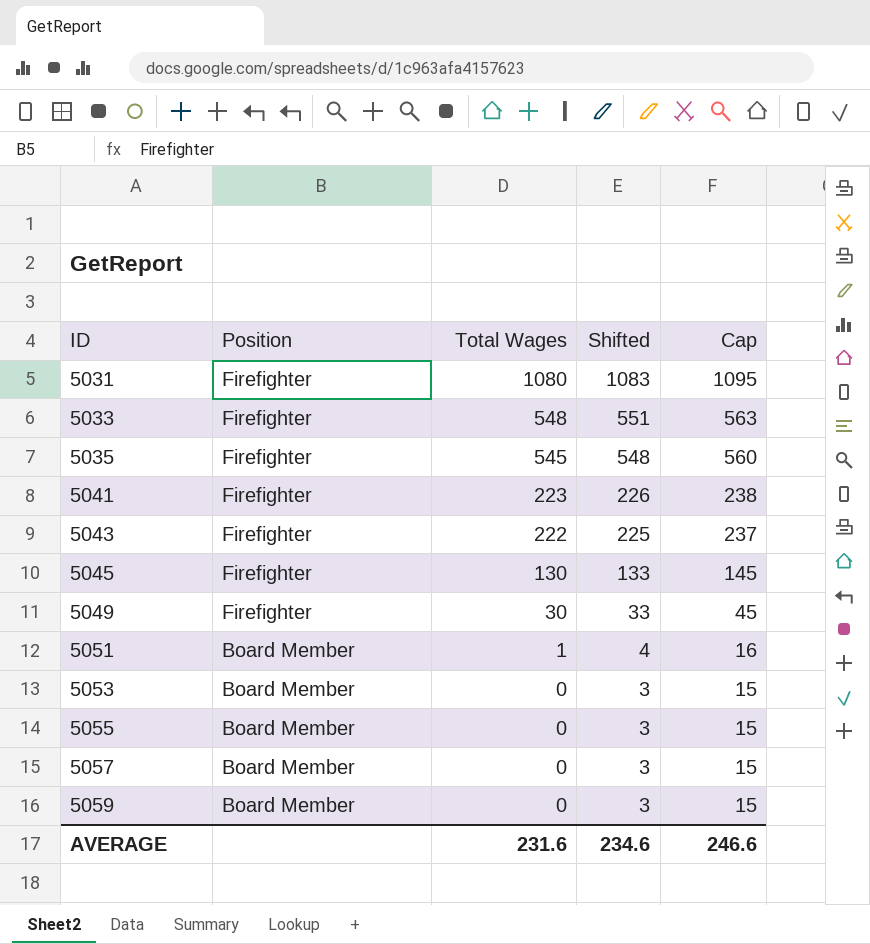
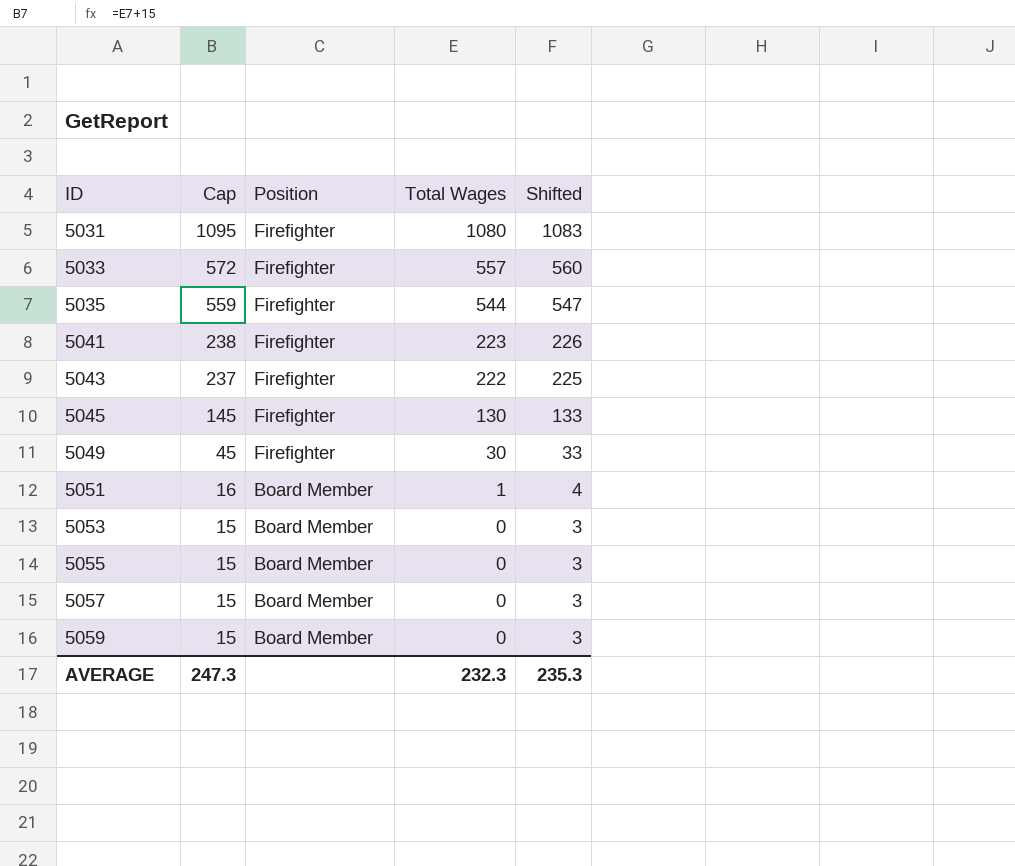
column Cap | position: 5 -> 2
5033 | Cap: 563 -> 572
5033 | Total Wages: 548 -> 557
5033 | Shifted: 551 -> 560
5035 | Cap: 560 -> 559
5035 | Total Wages: 545 -> 544
5035 | Shifted: 548 -> 547
AVERAGE | Cap: 246.6 -> 247.3
AVERAGE | Total Wages: 231.6 -> 232.3
AVERAGE | Shifted: 234.6 -> 235.3

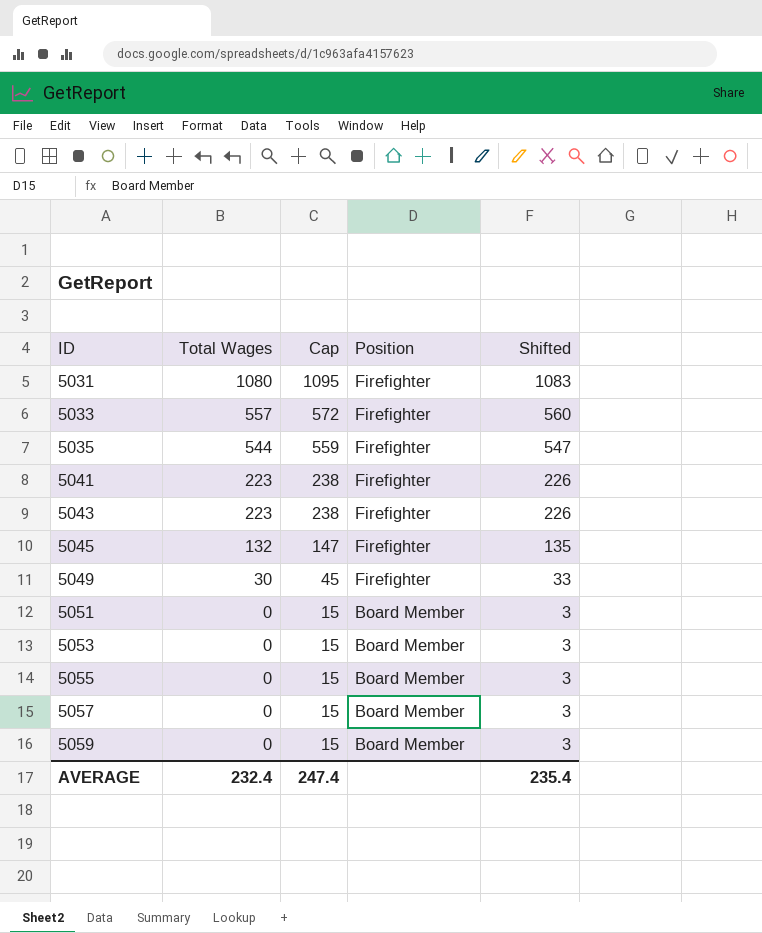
column Total Wages | position: 4 -> 2
5043 | Total Wages: 222 -> 223
5043 | Cap: 237 -> 238
5043 | Shifted: 225 -> 226
5045 | Total Wages: 130 -> 132
5045 | Cap: 145 -> 147
5045 | Shifted: 133 -> 135
5051 | Total Wages: 1 -> 0
5051 | Cap: 16 -> 15
5051 | Shifted: 4 -> 3
AVERAGE | Total Wages: 232.3 -> 232.4
AVERAGE | Cap: 247.3 -> 247.4
AVERAGE | Shifted: 235.3 -> 235.4

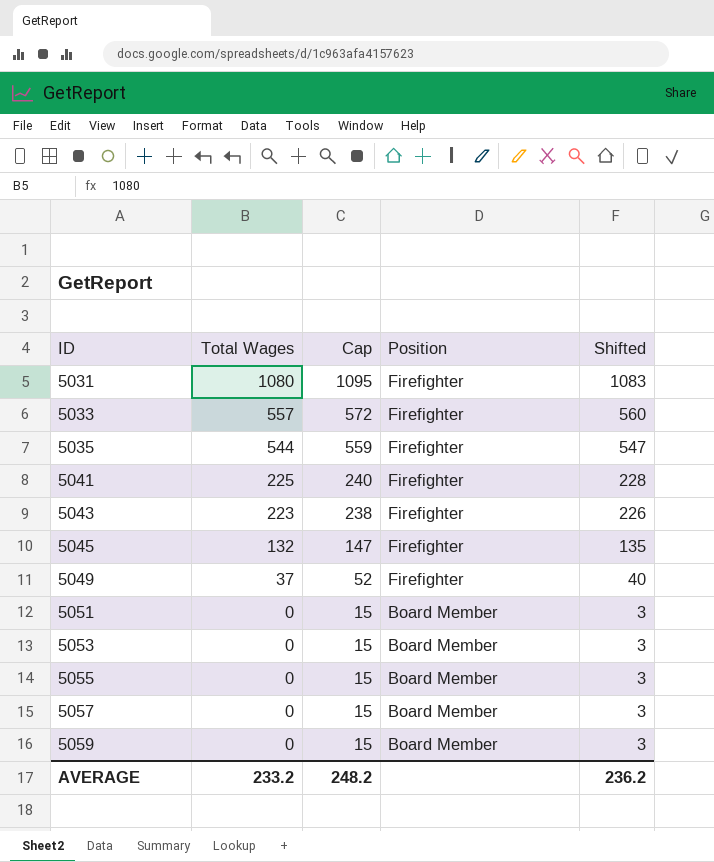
5041 | Total Wages: 223 -> 225
5041 | Cap: 238 -> 240
5041 | Shifted: 226 -> 228
5049 | Total Wages: 30 -> 37
5049 | Cap: 45 -> 52
5049 | Shifted: 33 -> 40
AVERAGE | Total Wages: 232.4 -> 233.2
AVERAGE | Cap: 247.4 -> 248.2
AVERAGE | Shifted: 235.4 -> 236.2

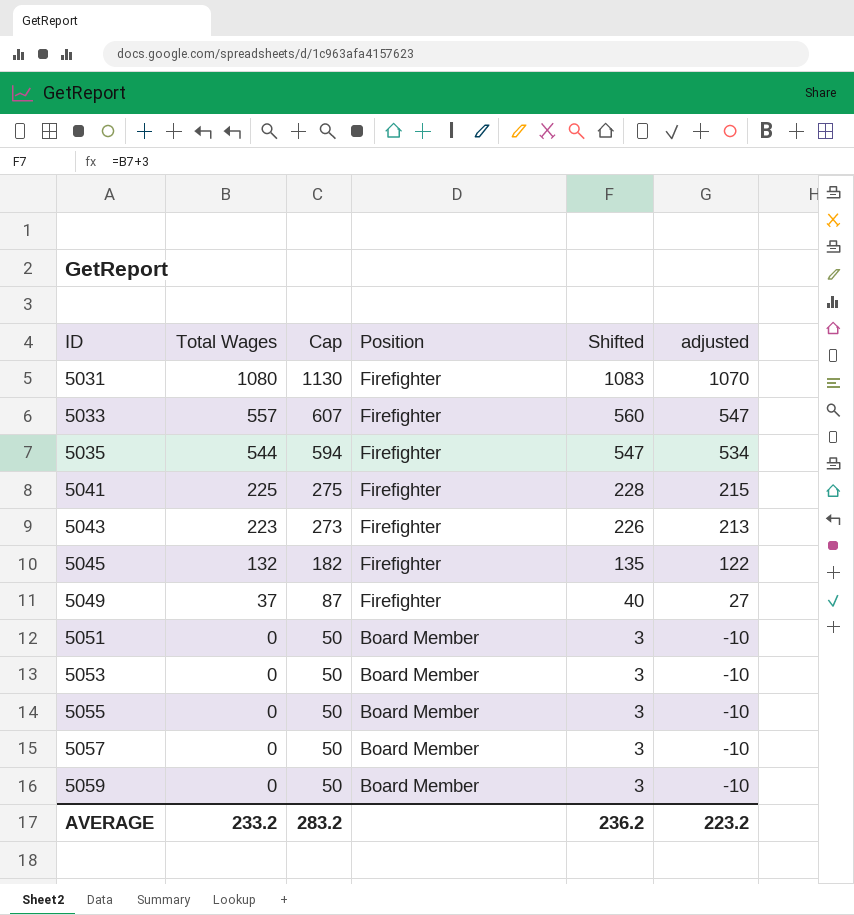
column Cap | formula: [Total Wages] + 15 -> [Total Wages] + 50
column adjusted | formula: none -> [Total Wages] - 10
AVERAGE | Cap: 248.2 -> 283.2

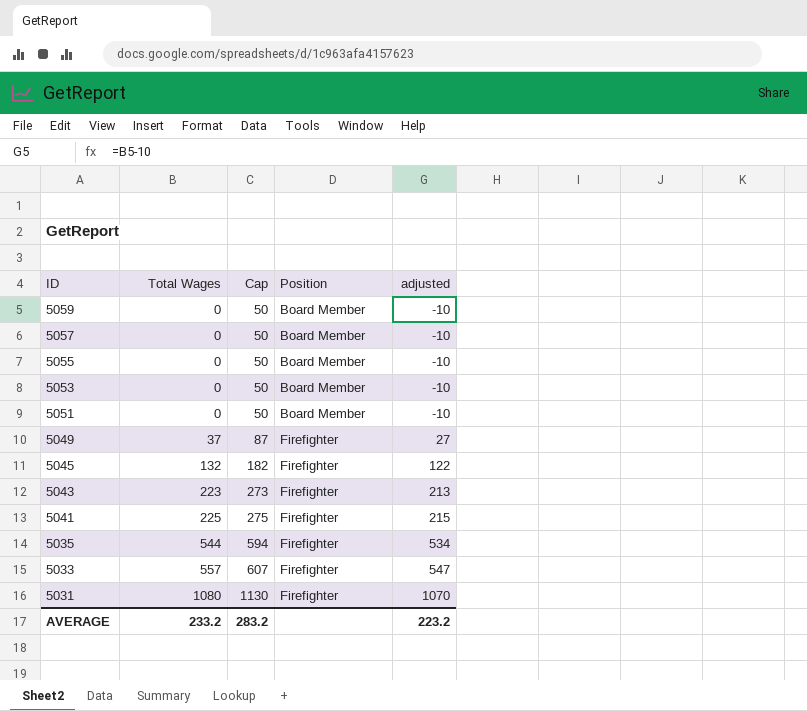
row order: ID ascending -> ID descending
column Shifted | formula: [Total Wages] + 3 -> none

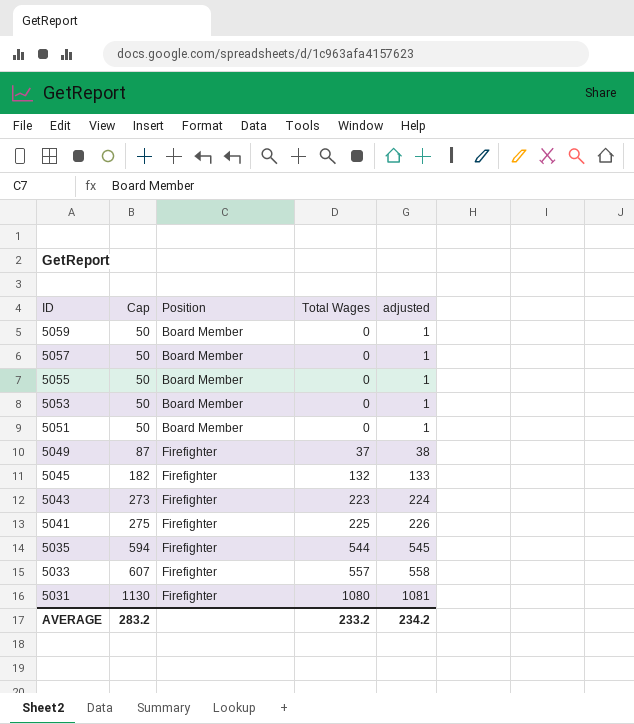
column Total Wages | position: 2 -> 4
column adjusted | formula: [Total Wages] - 10 -> [Total Wages] + 1
AVERAGE | adjusted: 223.2 -> 234.2

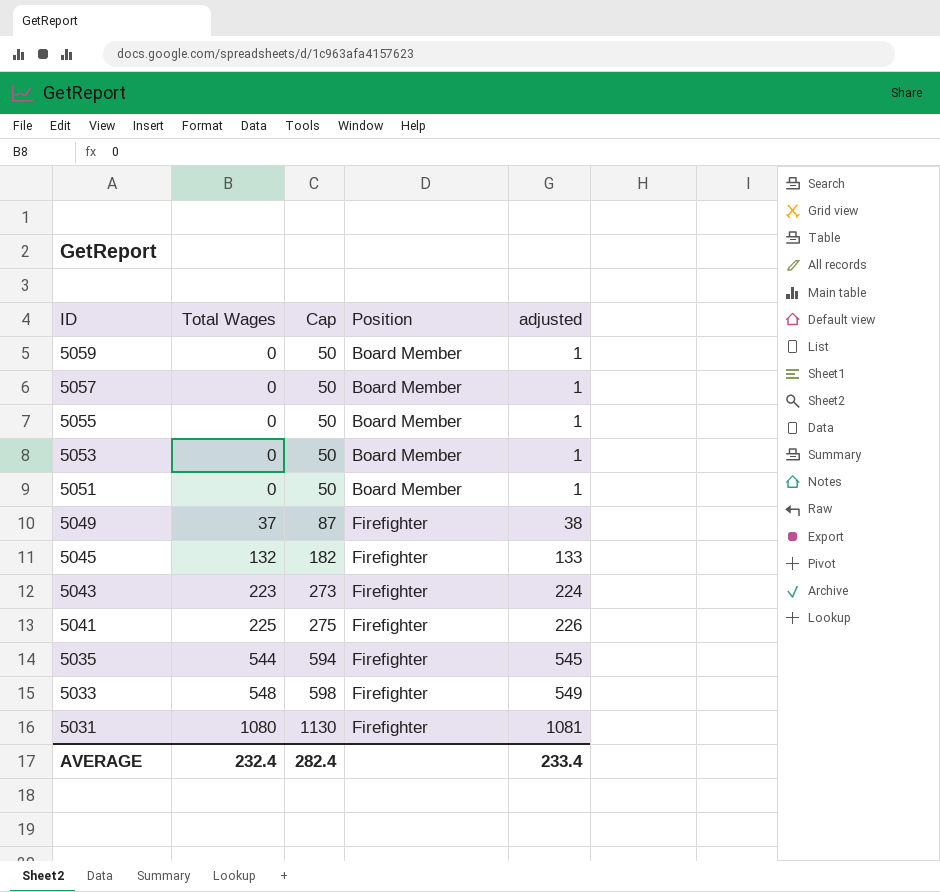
column Total Wages | position: 4 -> 2
5033 | Total Wages: 557 -> 548
5033 | Cap: 607 -> 598
5033 | adjusted: 558 -> 549
AVERAGE | Total Wages: 233.2 -> 232.4
AVERAGE | Cap: 283.2 -> 282.4
AVERAGE | adjusted: 234.2 -> 233.4

